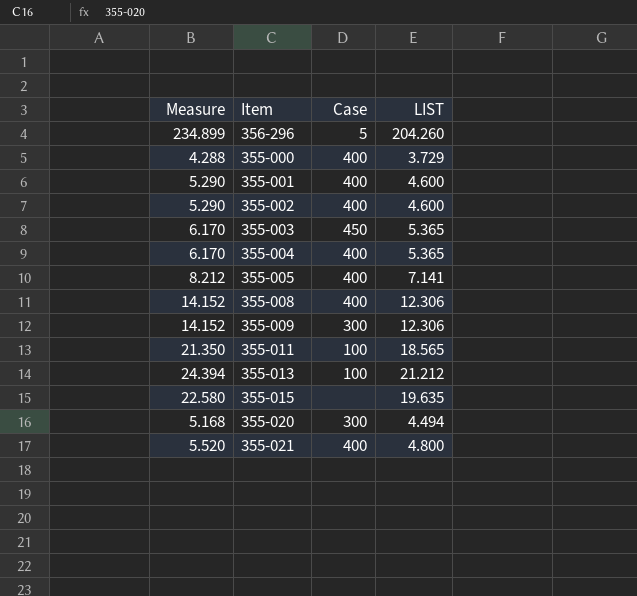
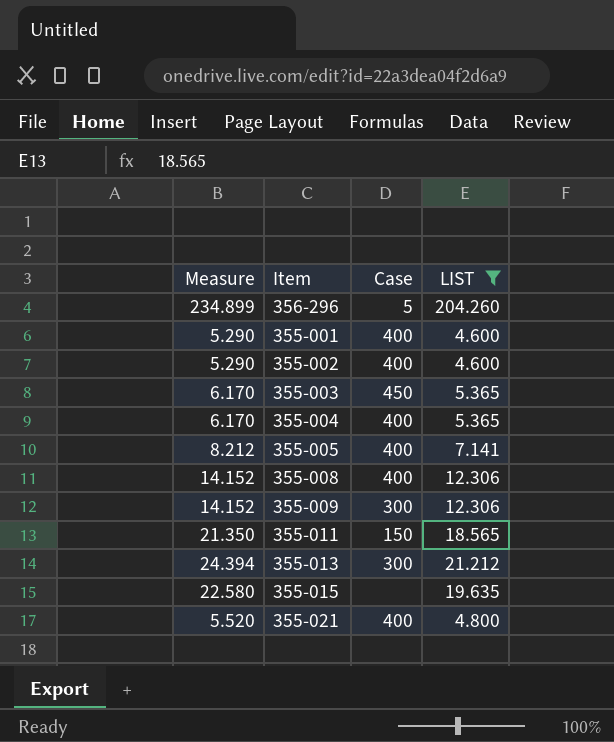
filter: none -> LIST >= 4.600
355-011 | Case: 100 -> 150
355-013 | Case: 100 -> 300

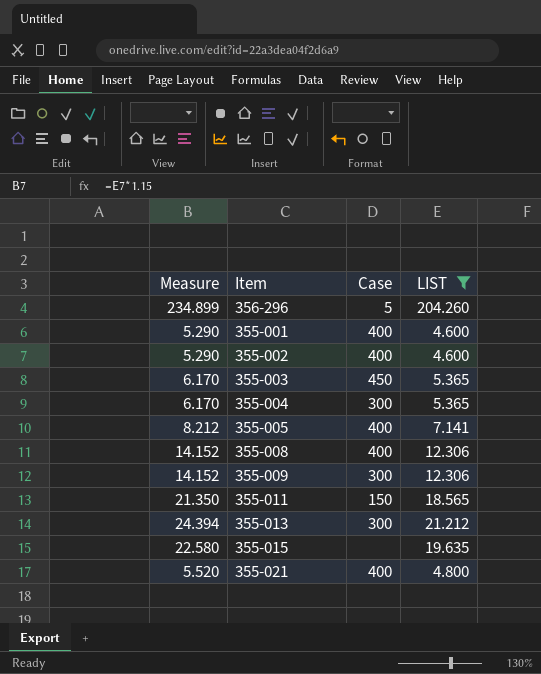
355-004 | Case: 400 -> 300

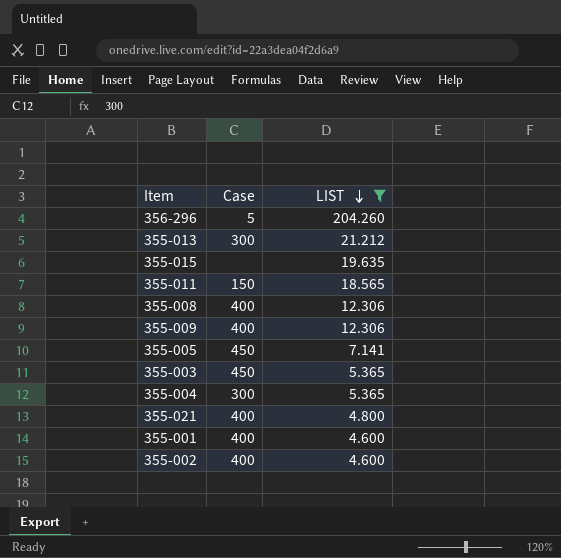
row order: none -> LIST descending
column Measure | formula: [LIST] * 1.15 -> none
355-009 | Case: 300 -> 400
355-005 | Case: 400 -> 450

